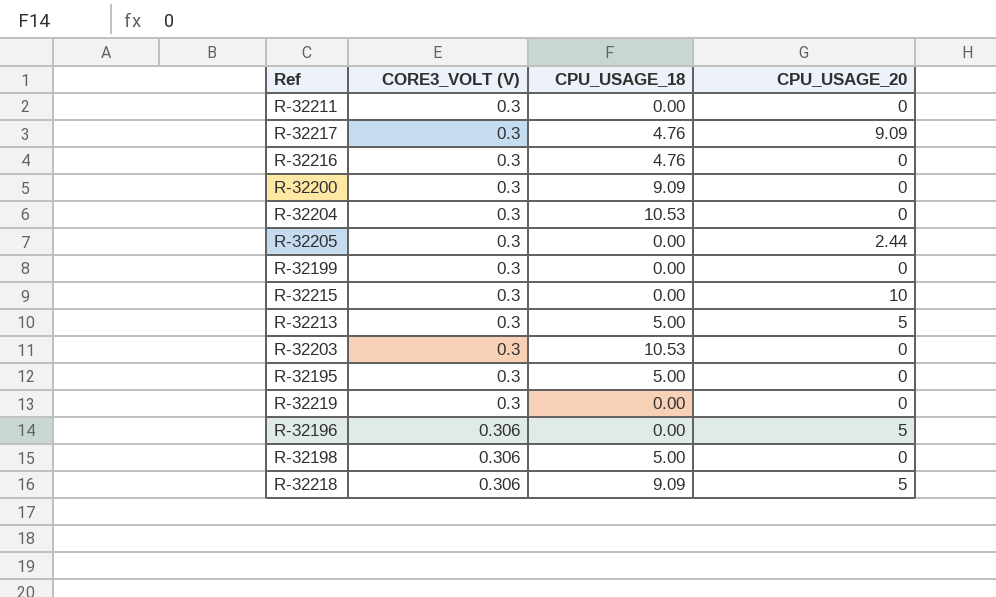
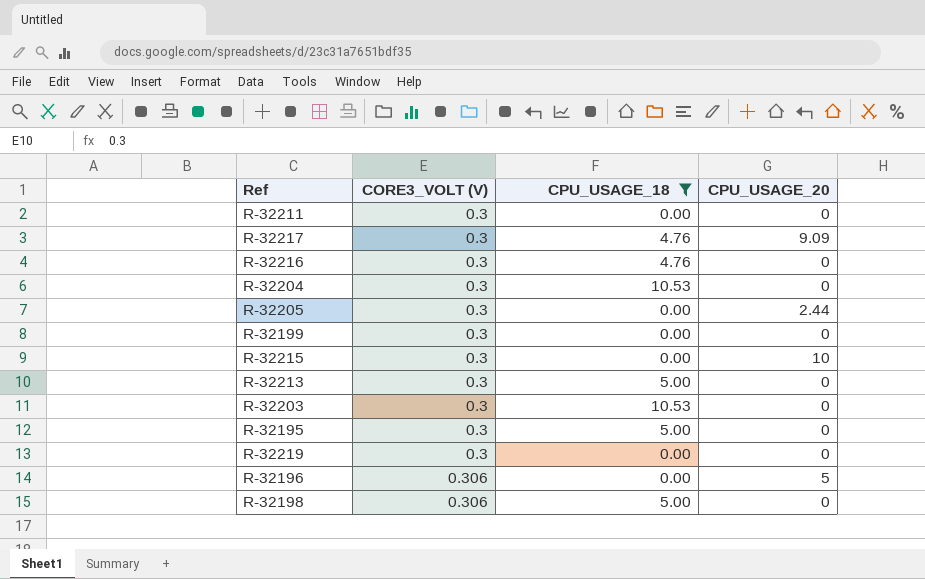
filter: none -> CPU_USAGE_18 != 9.09
R-32213 | CPU_USAGE_20: 5 -> 0

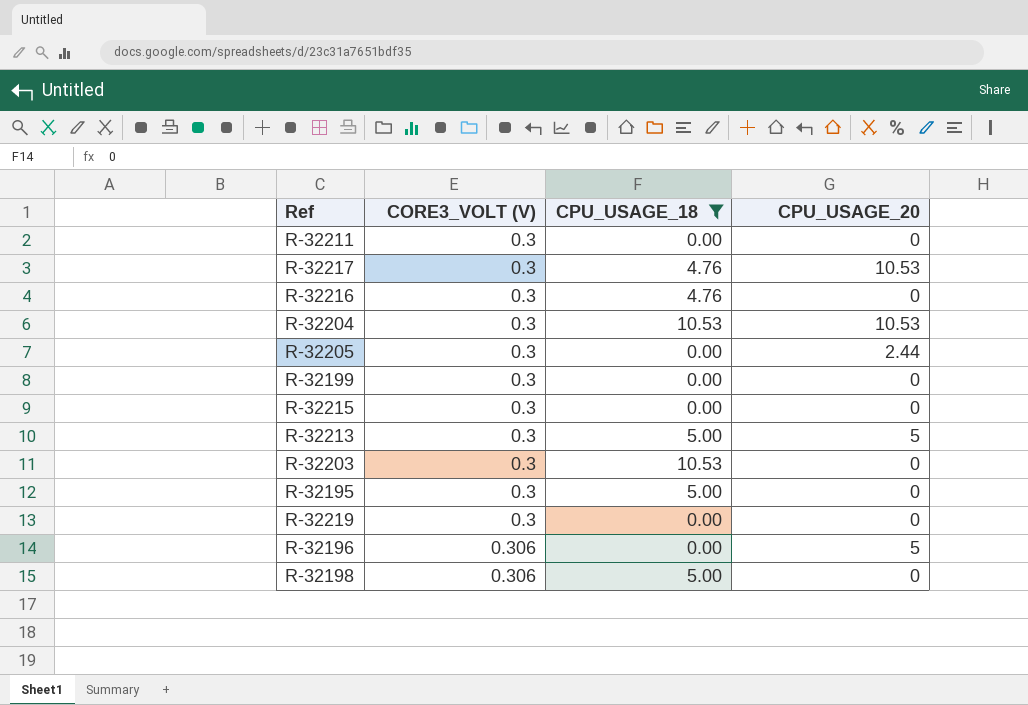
R-32217 | CPU_USAGE_20: 9.09 -> 10.53
R-32204 | CPU_USAGE_20: 0 -> 10.53
R-32215 | CPU_USAGE_20: 10 -> 0
R-32213 | CPU_USAGE_20: 0 -> 5

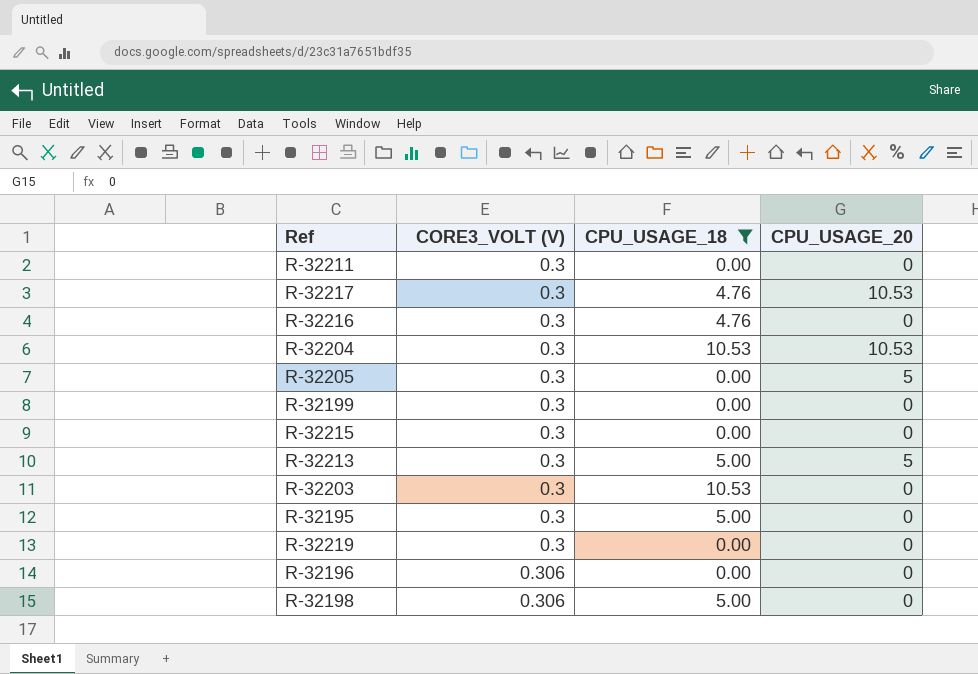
R-32205 | CPU_USAGE_20: 2.44 -> 5
R-32196 | CPU_USAGE_20: 5 -> 0

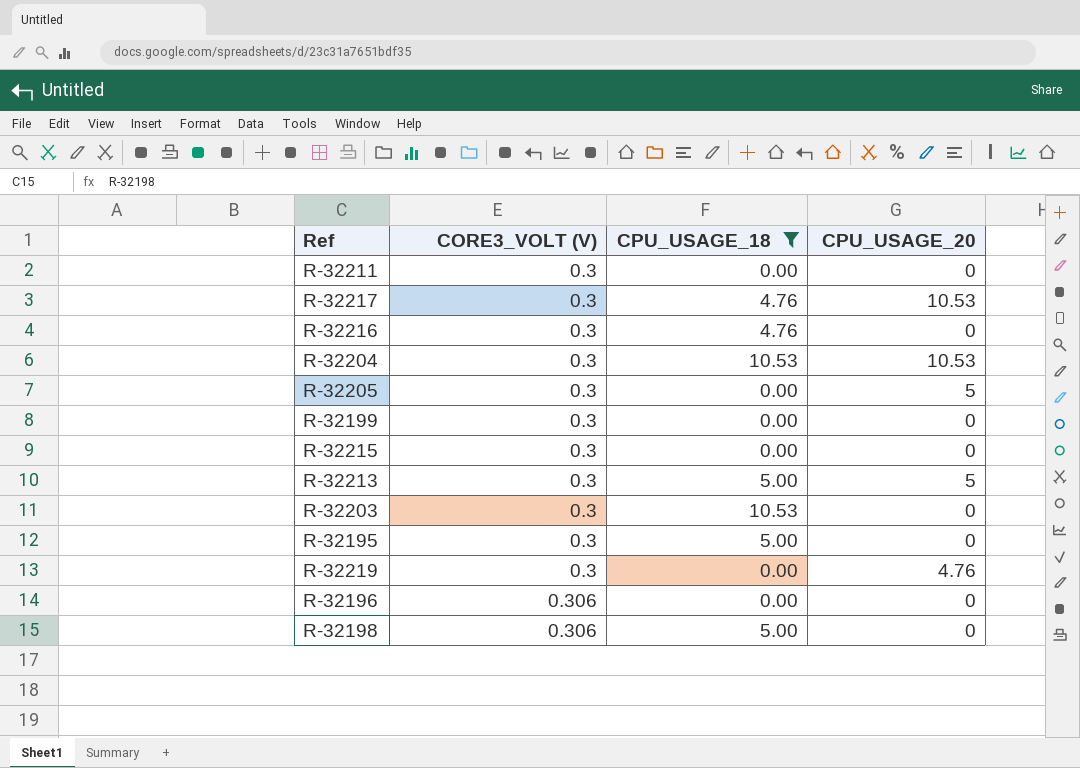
R-32219 | CPU_USAGE_20: 0 -> 4.76

